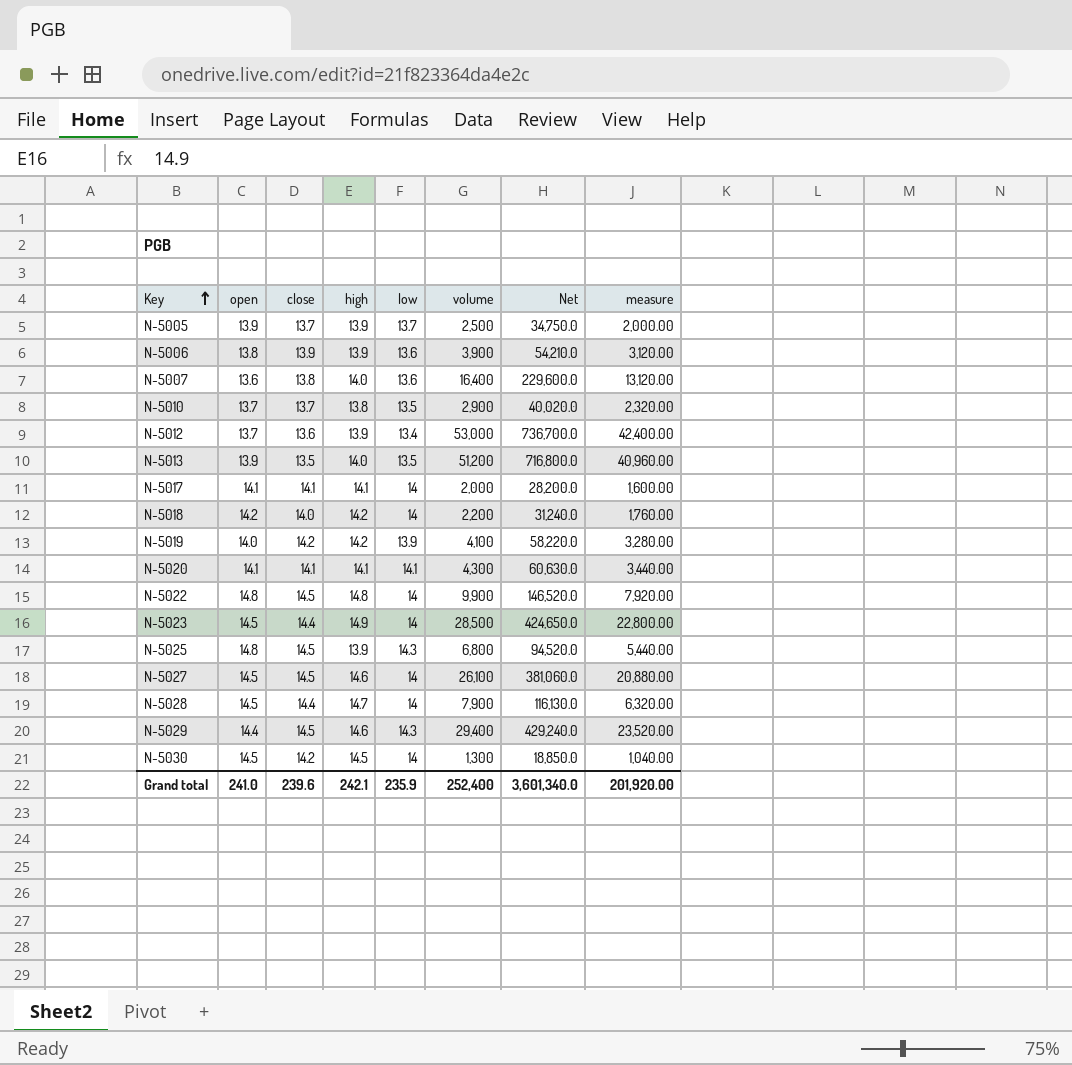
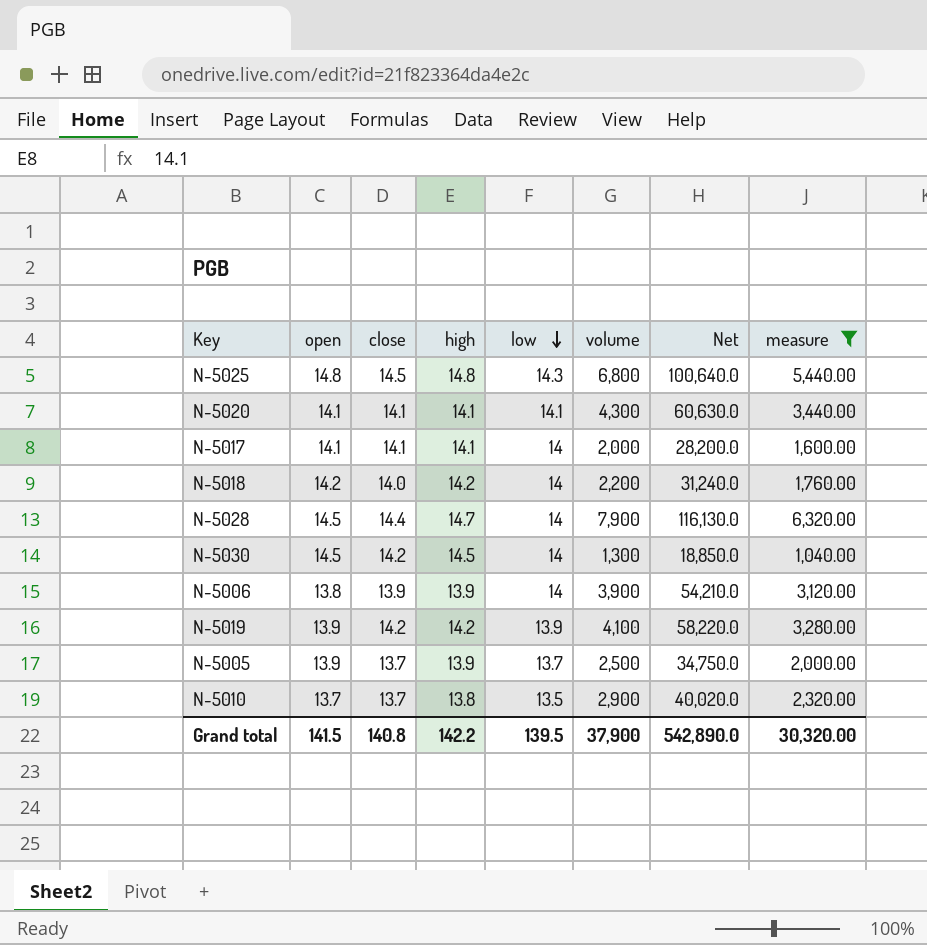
filter: none -> measure <= 6,320.00
row order: Key ascending -> low descending
N-5025 | high: 13.9 -> 14.8
N-5025 | Net: 94,520.0 -> 100,640.0
N-5006 | low: 13.6 -> 14
N-5019 | open: 14.0 -> 13.9
Grand total | open: 241.0 -> 141.5
Grand total | close: 239.6 -> 140.8
Grand total | high: 242.1 -> 142.2
Grand total | low: 235.9 -> 139.5
Grand total | volume: 252,400 -> 37,900
Grand total | Net: 3,601,340.0 -> 542,890.0
Grand total | measure: 201,920.00 -> 30,320.00

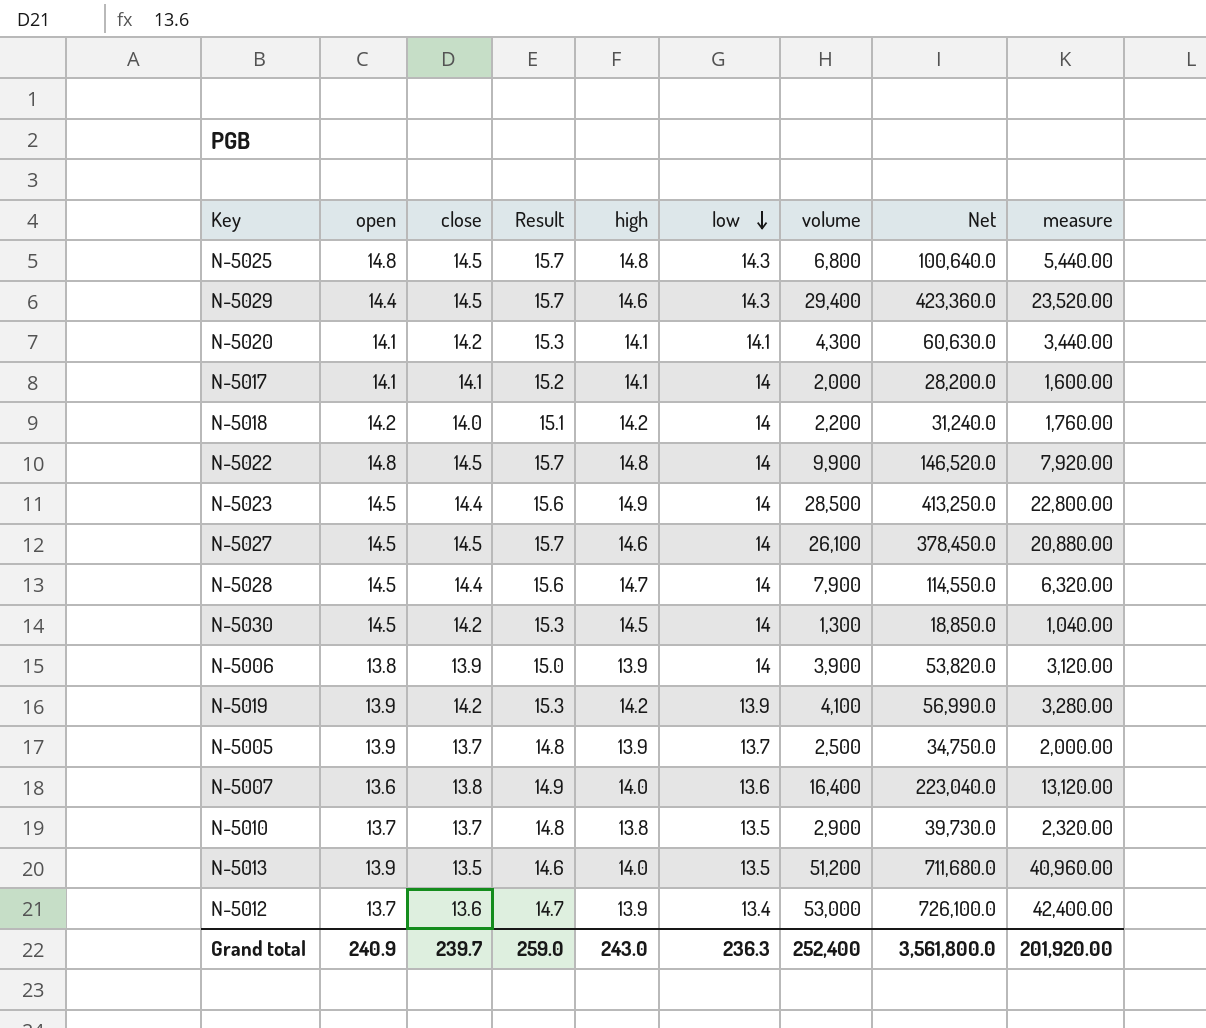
filter: measure <= 6,320.00 -> none
column Result | formula: none -> [close] * 1.08
column Net | formula: [high] * [volume] -> [open] * [volume]
N-5020 | close: 14.1 -> 14.2
Grand total | open: 141.5 -> 240.9
Grand total | close: 140.8 -> 239.7
Grand total | high: 142.2 -> 243.0
Grand total | low: 139.5 -> 236.3
Grand total | volume: 37,900 -> 252,400
Grand total | Net: 542,890.0 -> 3,561,800.0
Grand total | measure: 30,320.00 -> 201,920.00

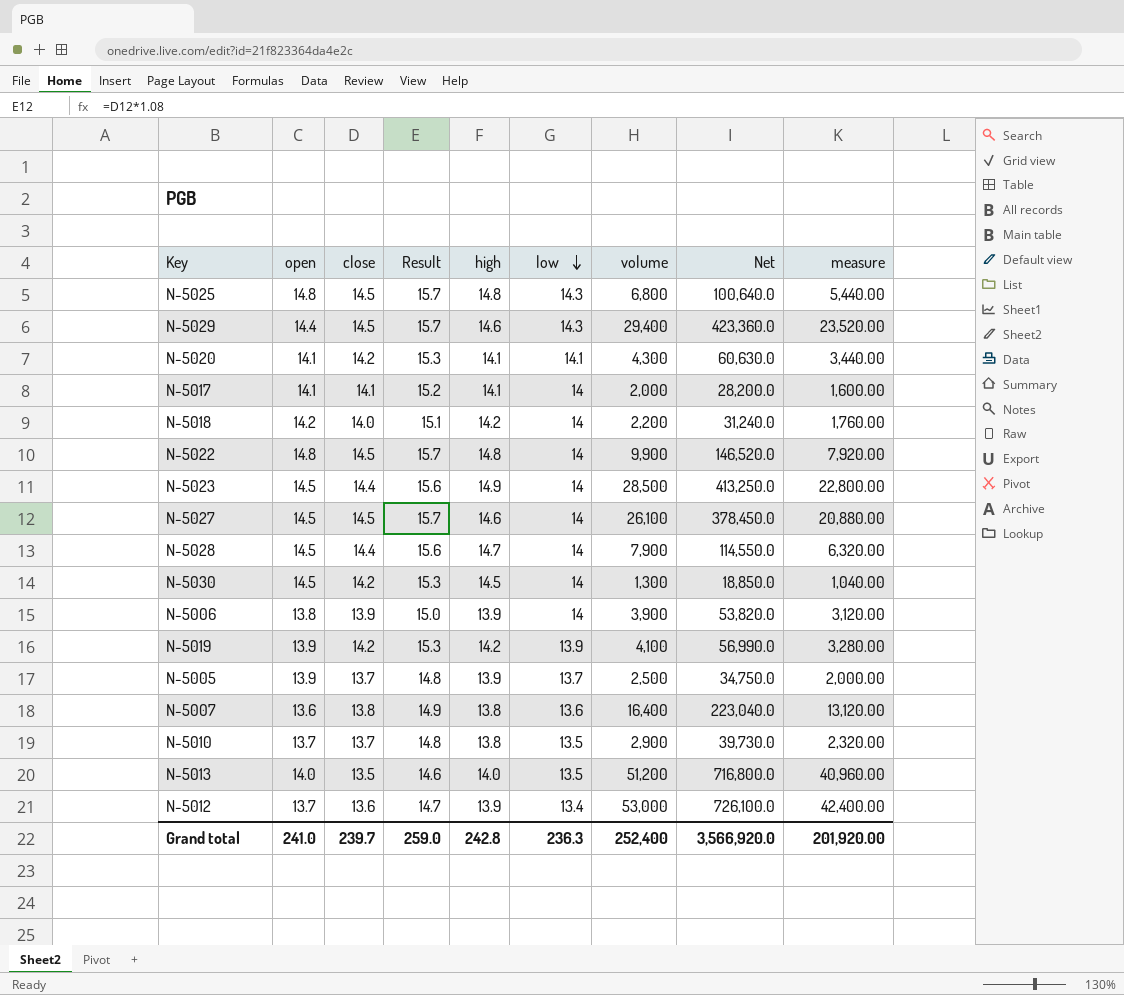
N-5007 | high: 14.0 -> 13.8
N-5013 | open: 13.9 -> 14.0
N-5013 | Net: 711,680.0 -> 716,800.0
Grand total | open: 240.9 -> 241.0
Grand total | high: 243.0 -> 242.8
Grand total | Net: 3,561,800.0 -> 3,566,920.0

